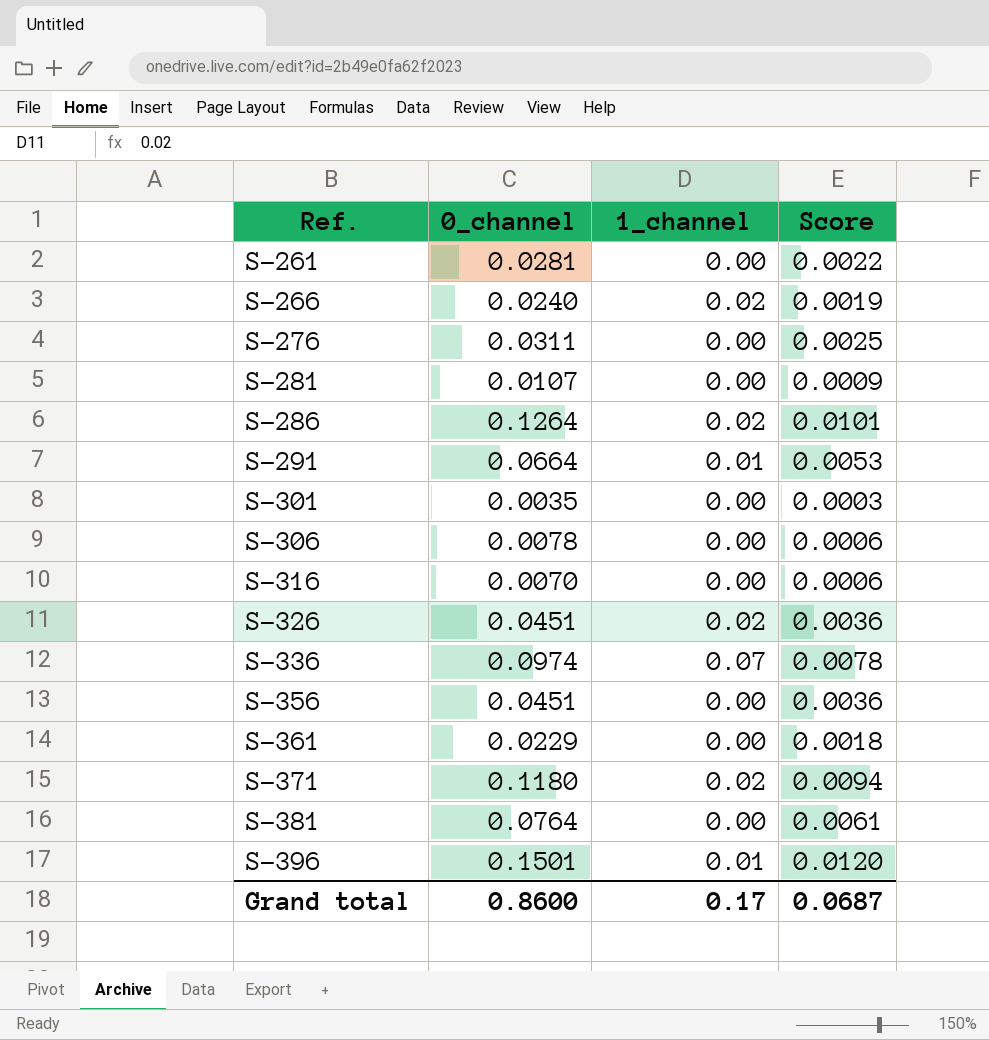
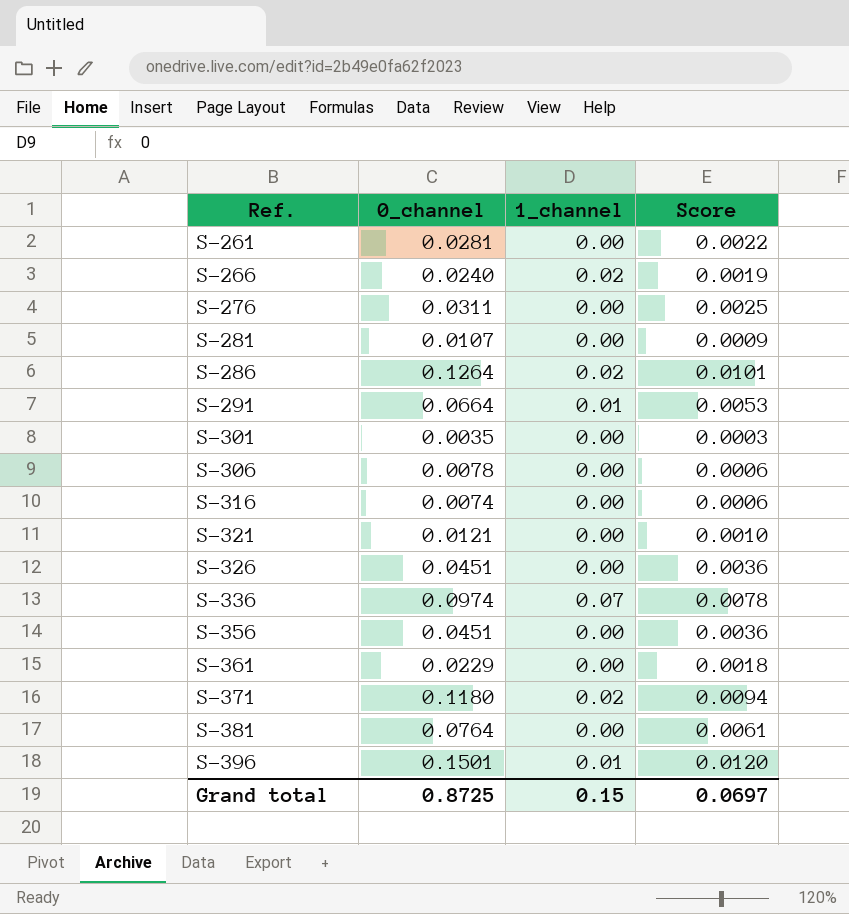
S-316 | 0_channel: 0.0070 -> 0.0074
row S-321: none -> 0.0121 | 0.00 | 0.0010
S-326 | 1_channel: 0.02 -> 0.00
Grand total | 0_channel: 0.8600 -> 0.8725
Grand total | 1_channel: 0.17 -> 0.15
Grand total | Score: 0.0687 -> 0.0697

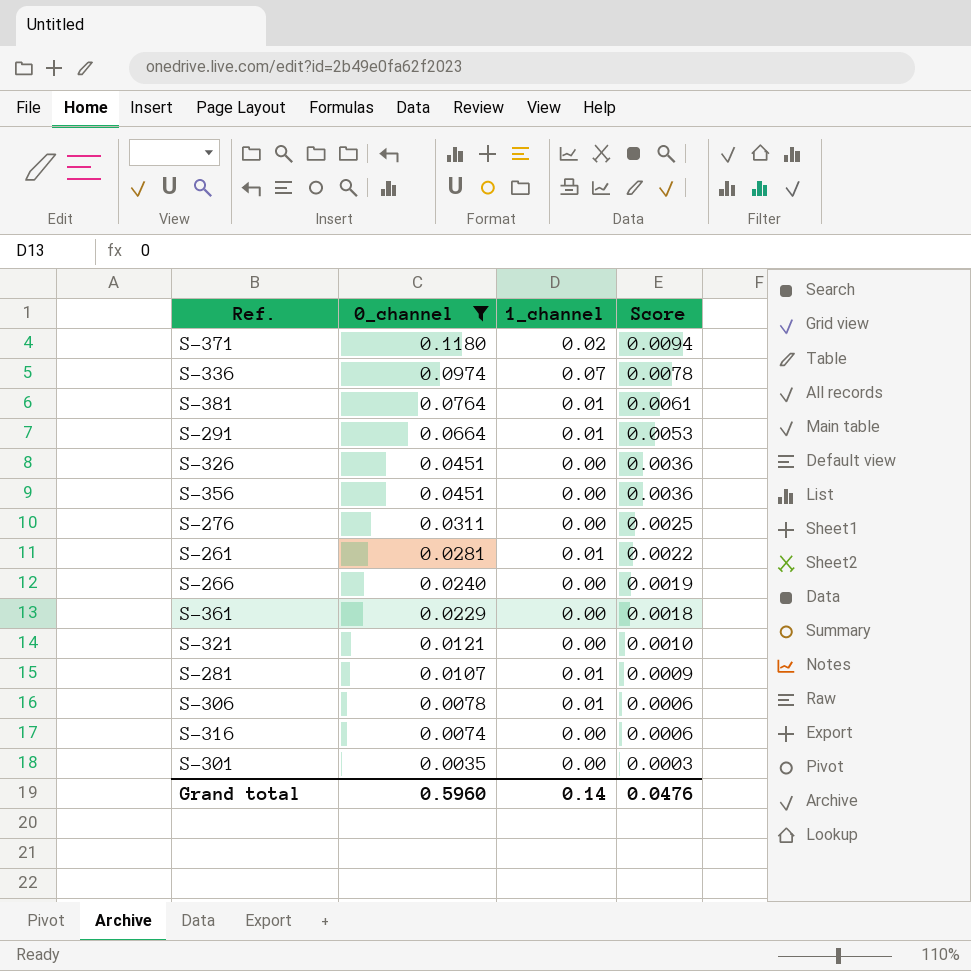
filter: none -> 0_channel <= 0.1180
row order: Ref. ascending -> 0_channel descending
S-381 | 1_channel: 0.00 -> 0.01
S-261 | 1_channel: 0.00 -> 0.01
S-266 | 1_channel: 0.02 -> 0.00
S-281 | 1_channel: 0.00 -> 0.01
S-306 | 1_channel: 0.00 -> 0.01
Grand total | 0_channel: 0.8725 -> 0.5960
Grand total | 1_channel: 0.15 -> 0.14
Grand total | Score: 0.0697 -> 0.0476

